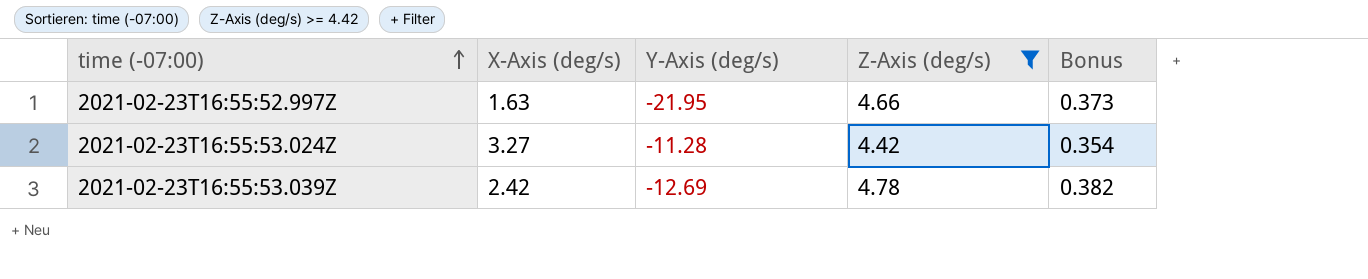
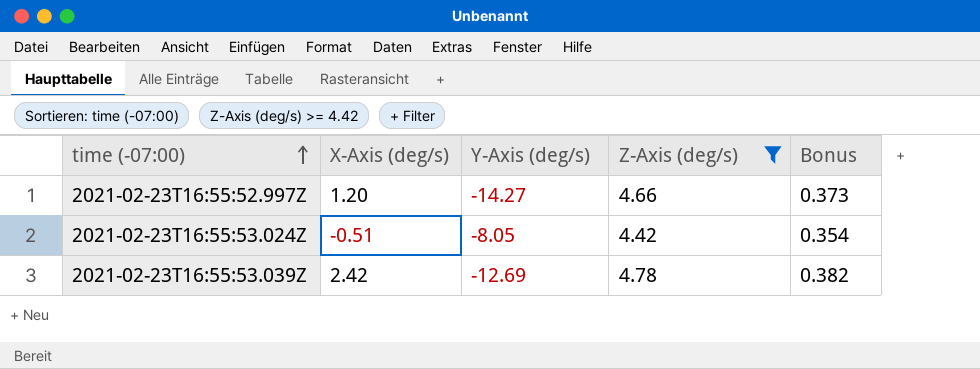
2021-02-23T16:55:52.997Z | X-Axis (deg/s): 1.63 -> 1.20
2021-02-23T16:55:52.997Z | Y-Axis (deg/s): -21.95 -> -14.27
2021-02-23T16:55:53.024Z | X-Axis (deg/s): 3.27 -> -0.51
2021-02-23T16:55:53.024Z | Y-Axis (deg/s): -11.28 -> -8.05

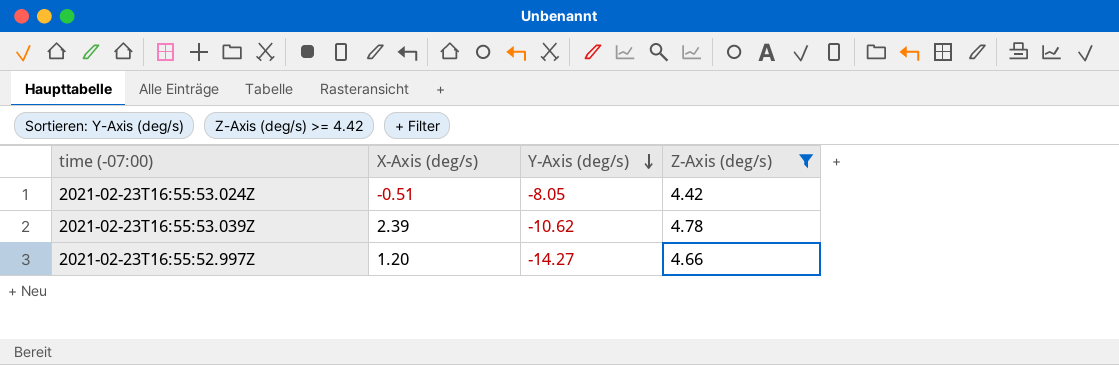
row order: time (-07:00) ascending -> Y-Axis (deg/s) descending
column Bonus | formula: [Z-Axis (deg/s)] * 0.08 -> none
2021-02-23T16:55:53.039Z | X-Axis (deg/s): 2.42 -> 2.39
2021-02-23T16:55:53.039Z | Y-Axis (deg/s): -12.69 -> -10.62

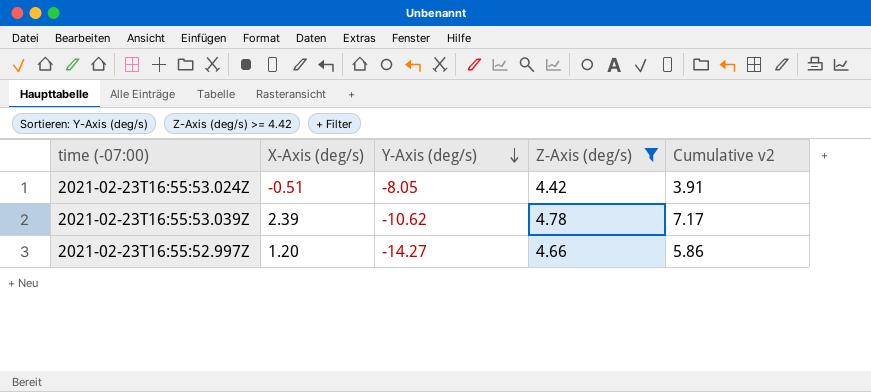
column Cumulative v2 | formula: none -> [X-Axis (deg/s)] + [Z-Axis (deg/s)]

